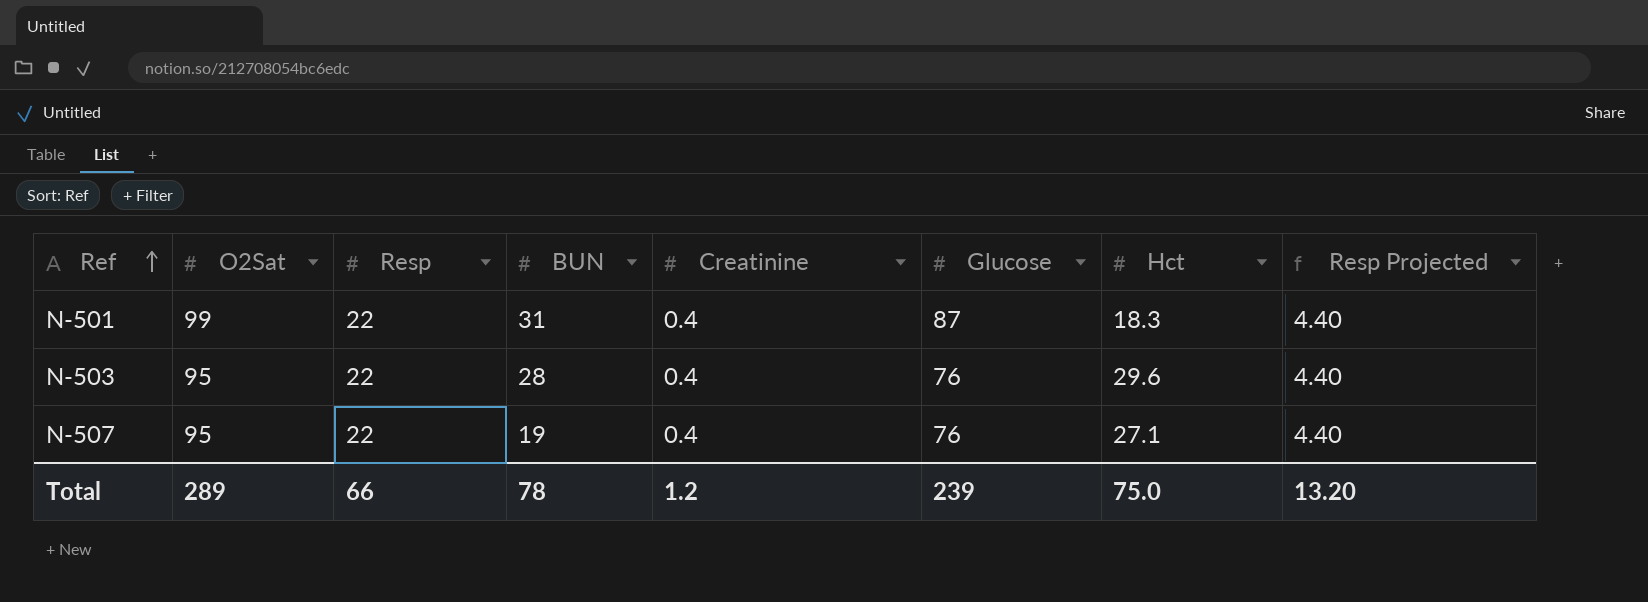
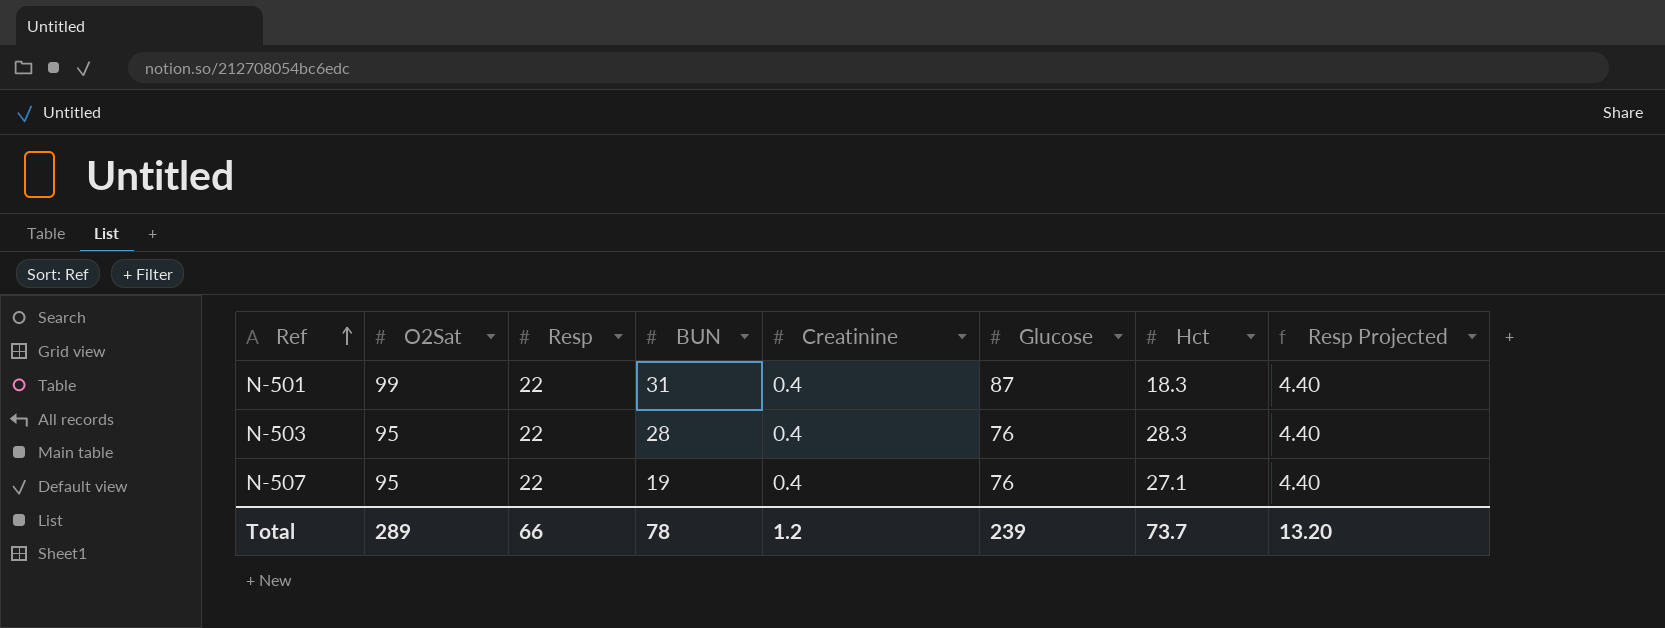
N-503 | Hct: 29.6 -> 28.3
Total | Hct: 75.0 -> 73.7

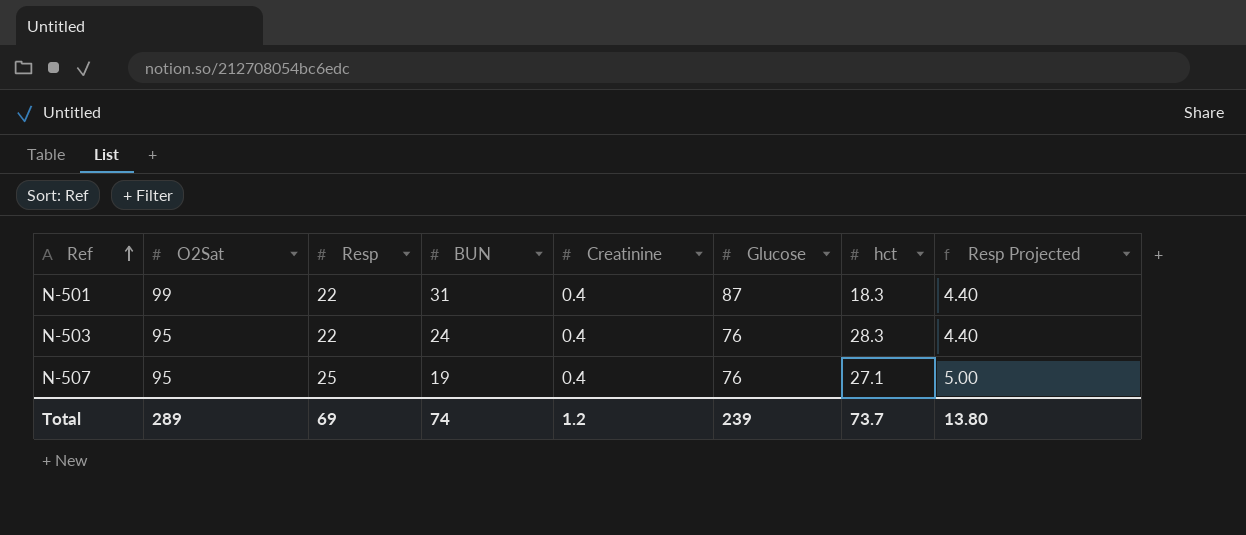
column name: Hct -> hct
N-503 | BUN: 28 -> 24
N-507 | Resp: 22 -> 25
N-507 | Resp Projected: 4.40 -> 5.00
Total | Resp: 66 -> 69
Total | BUN: 78 -> 74
Total | Resp Projected: 13.20 -> 13.80

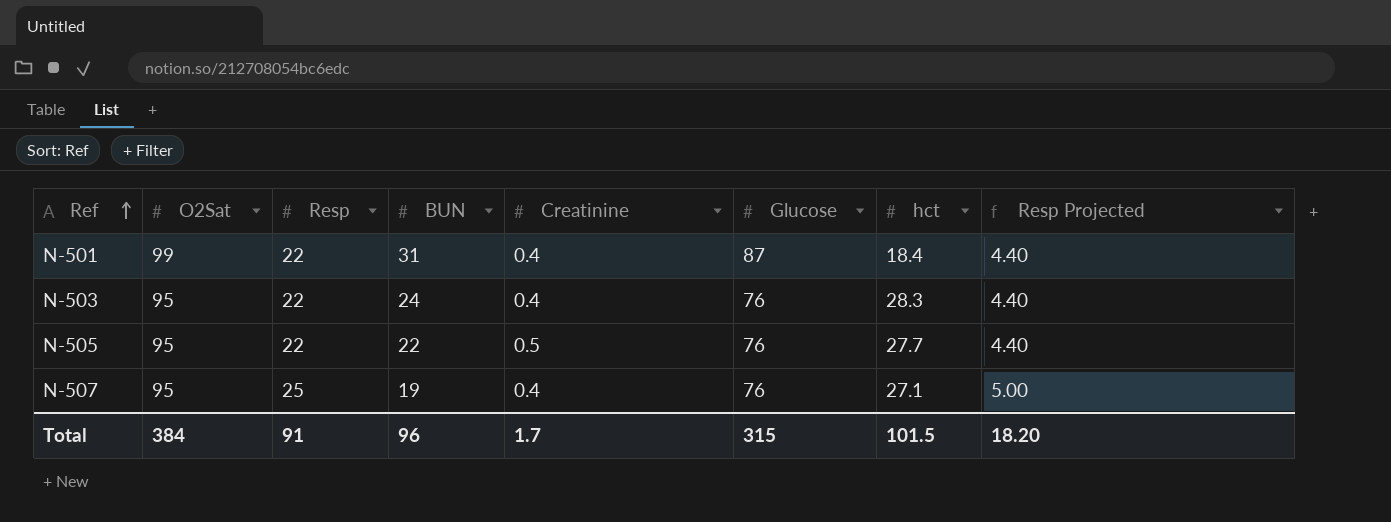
N-501 | hct: 18.3 -> 18.4
row N-505: none -> 95 | 22 | 22 | 0.5 | 76 | 27.7 | 4.40
Total | O2Sat: 289 -> 384
Total | Resp: 69 -> 91
Total | BUN: 74 -> 96
Total | Creatinine: 1.2 -> 1.7
Total | Glucose: 239 -> 315
Total | hct: 73.7 -> 101.5
Total | Resp Projected: 13.80 -> 18.20

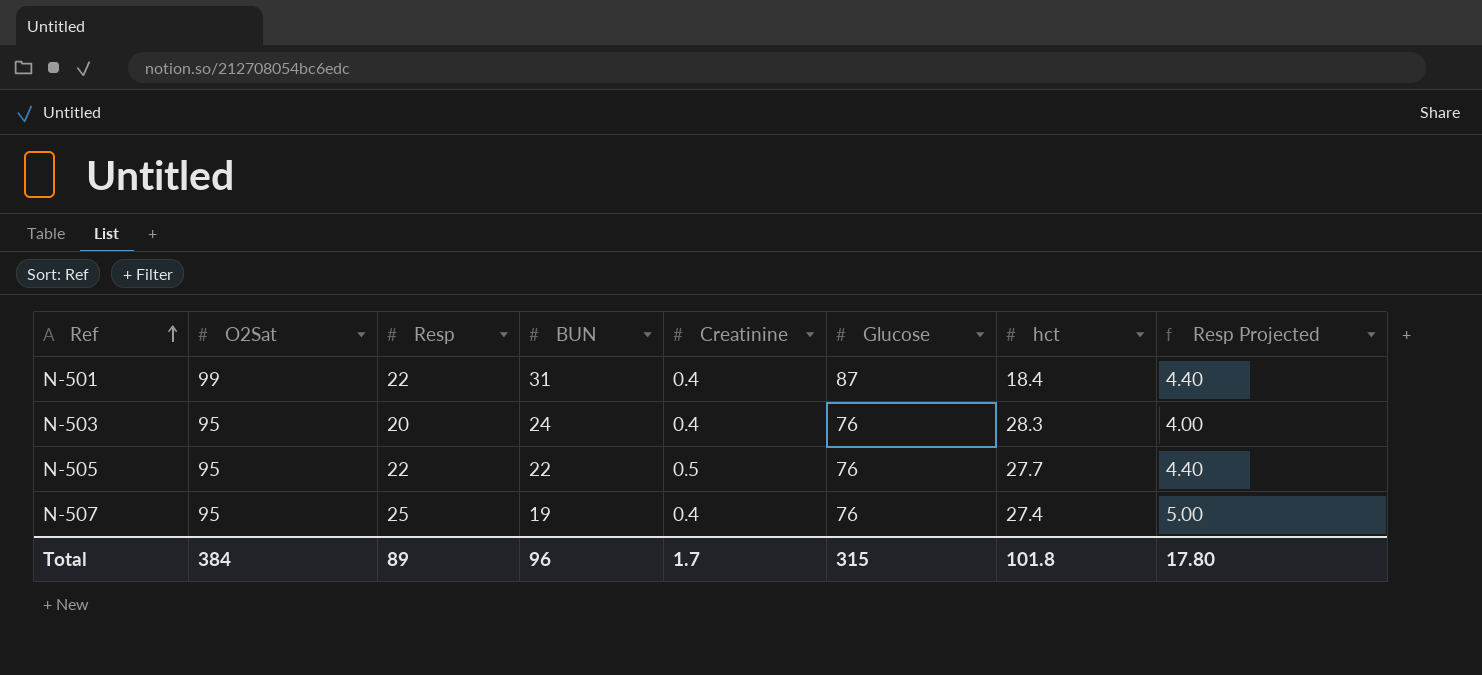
N-503 | Resp: 22 -> 20
N-503 | Resp Projected: 4.40 -> 4.00
N-507 | hct: 27.1 -> 27.4
Total | Resp: 91 -> 89
Total | hct: 101.5 -> 101.8
Total | Resp Projected: 18.20 -> 17.80

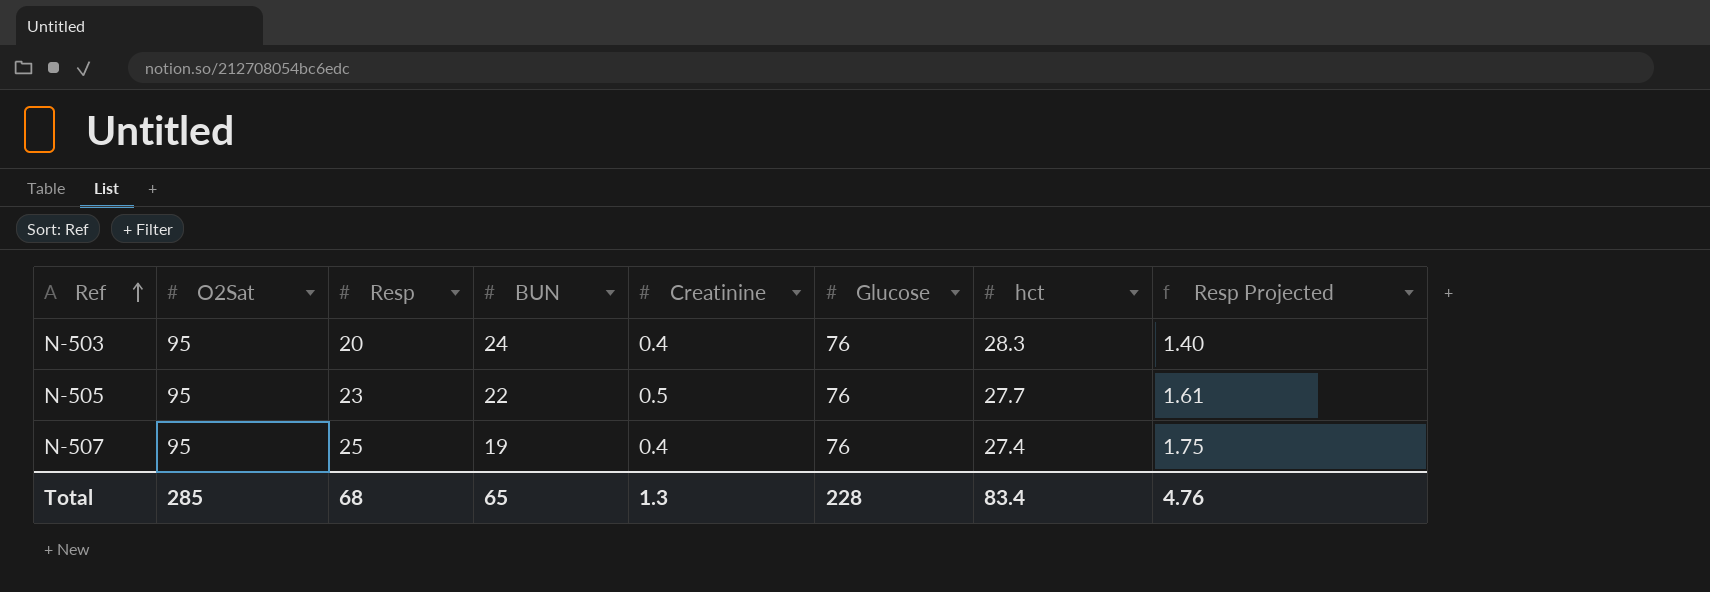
column Resp Projected | formula: [Resp] * 0.2 -> [Resp] * 0.07
row N-501: 99 | 22 | 31 | 0.4 | 87 | 18.4 | 4.40 -> none
N-505 | Resp: 22 -> 23
Total | O2Sat: 384 -> 285
Total | Resp: 89 -> 68
Total | BUN: 96 -> 65
Total | Creatinine: 1.7 -> 1.3
Total | Glucose: 315 -> 228
Total | hct: 101.8 -> 83.4
Total | Resp Projected: 17.80 -> 4.76

